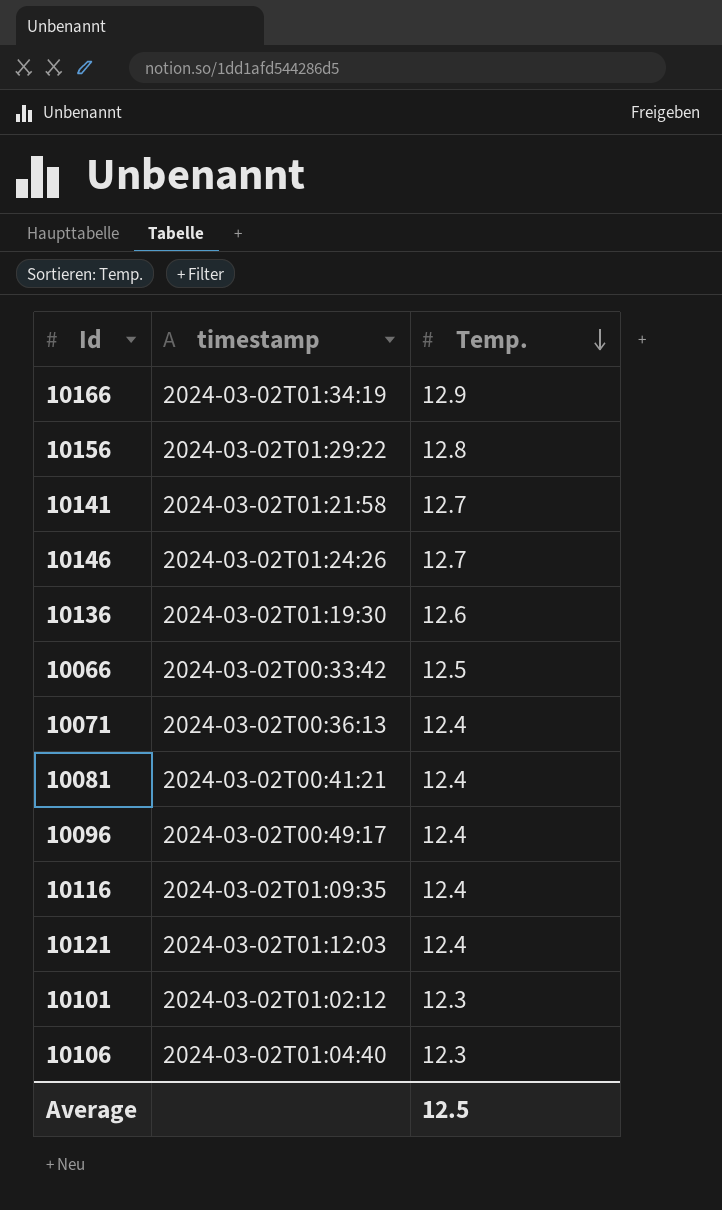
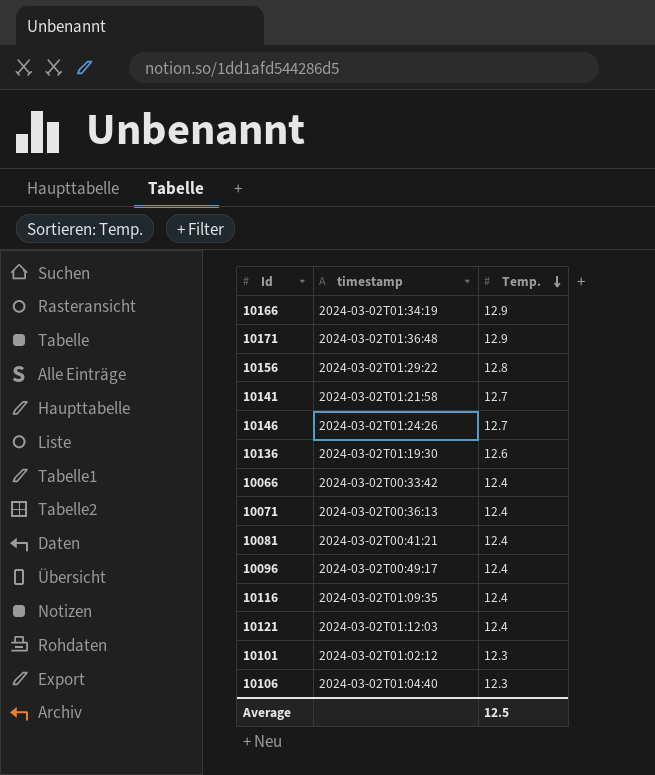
row 10171: none -> 2024-03-02T01:36:48 | 12.9
10066 | Temp.: 12.5 -> 12.4

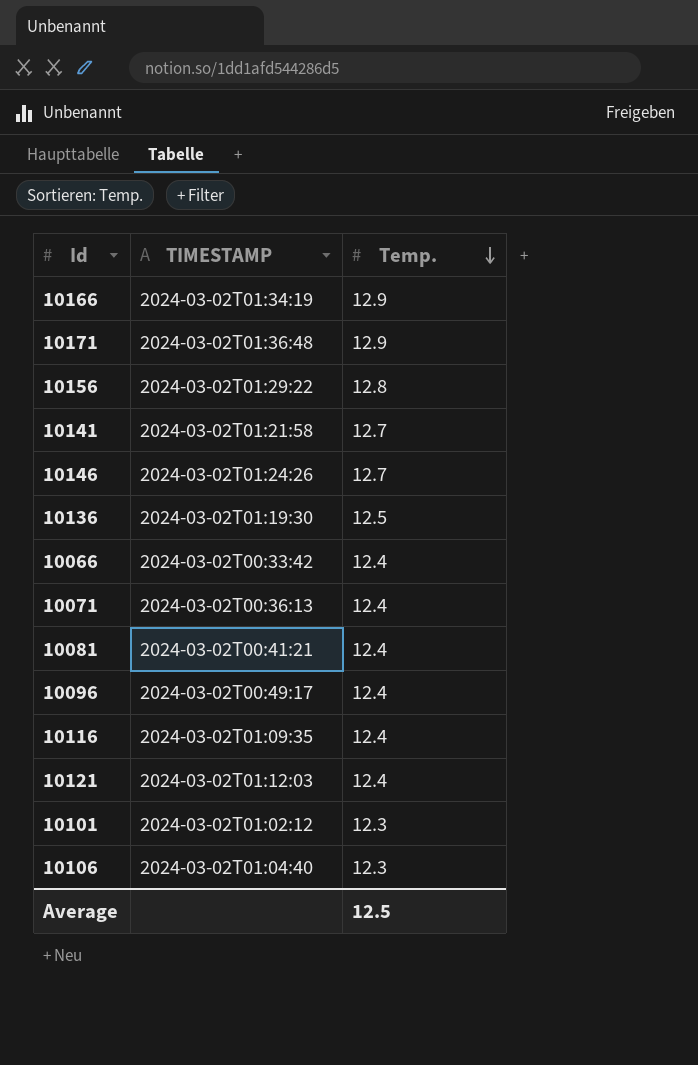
column name: timestamp -> TIMESTAMP
10136 | Temp.: 12.6 -> 12.5

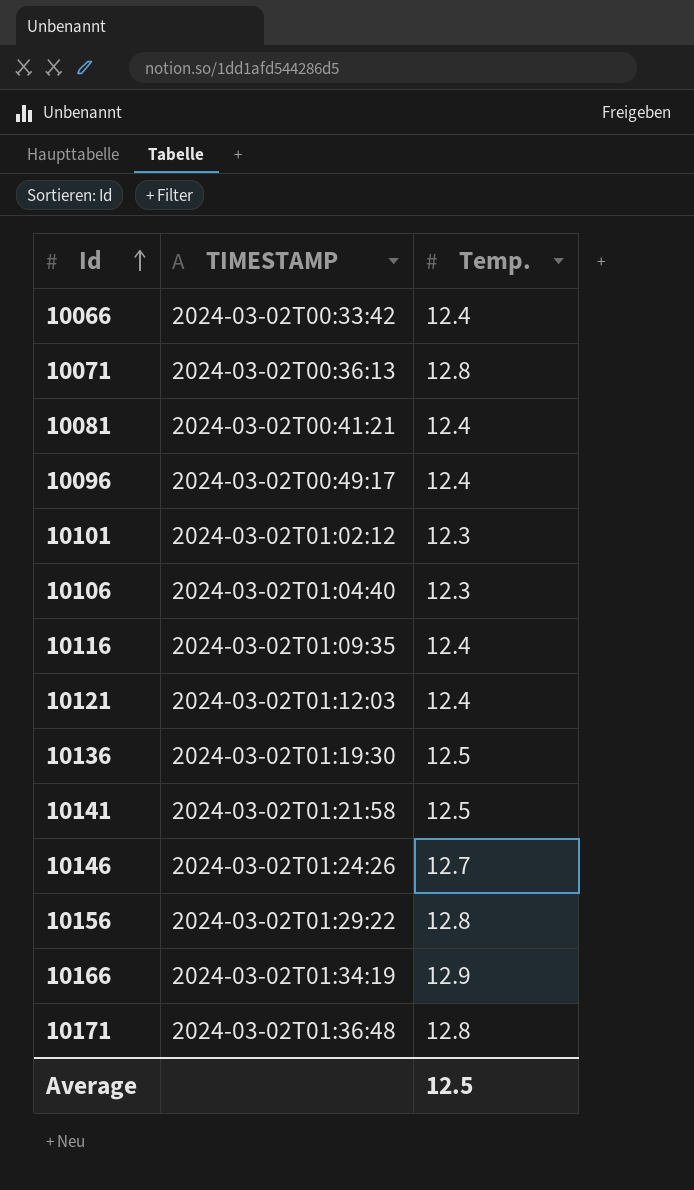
row order: Temp. descending -> Id ascending
10071 | Temp.: 12.4 -> 12.8
10141 | Temp.: 12.7 -> 12.5
10171 | Temp.: 12.9 -> 12.8

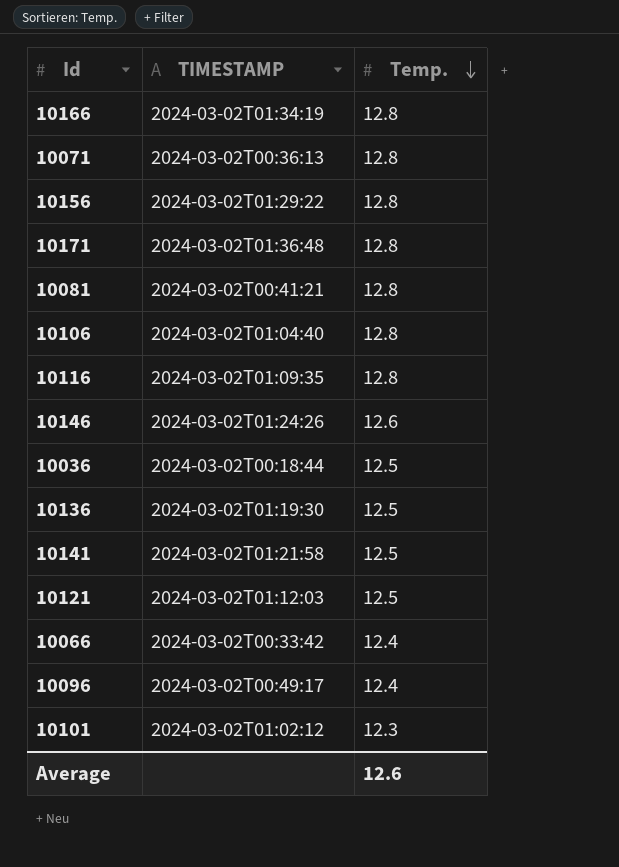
row order: Id ascending -> Temp. descending
10166 | Temp.: 12.9 -> 12.8
10081 | Temp.: 12.4 -> 12.8
10106 | Temp.: 12.3 -> 12.8
10116 | Temp.: 12.4 -> 12.8
10146 | Temp.: 12.7 -> 12.6
row 10036: none -> 2024-03-02T00:18:44 | 12.5
10121 | Temp.: 12.4 -> 12.5
Average | Temp.: 12.5 -> 12.6

